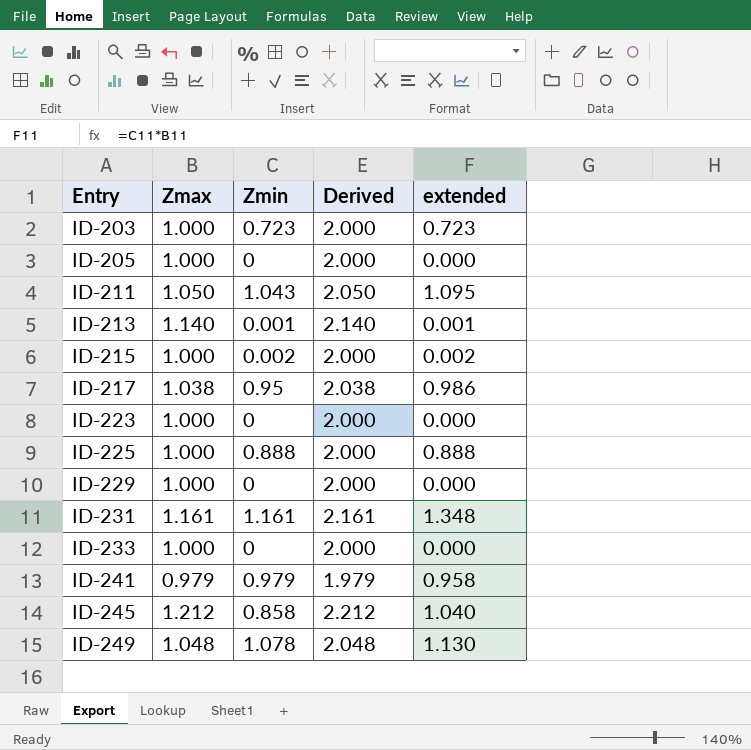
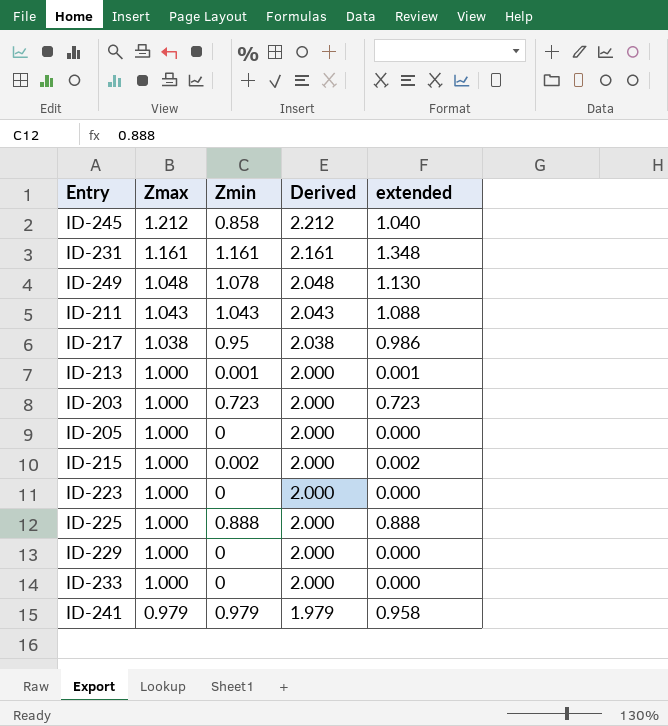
row order: Entry ascending -> Zmax descending
ID-211 | Zmax: 1.050 -> 1.043
ID-211 | Derived: 2.050 -> 2.043
ID-211 | extended: 1.095 -> 1.088
ID-213 | Zmax: 1.140 -> 1.000
ID-213 | Derived: 2.140 -> 2.000

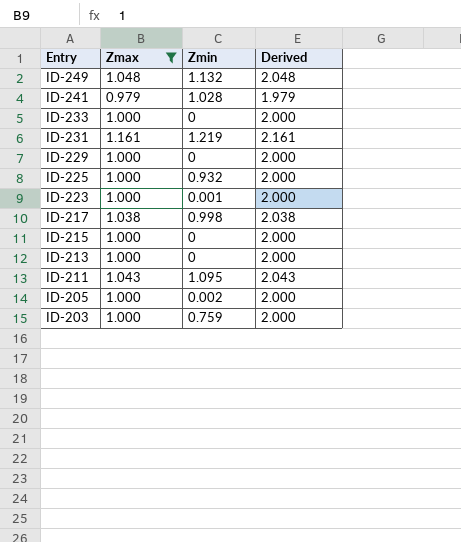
filter: none -> Zmax != 1.212
row order: Zmax descending -> Entry descending
column extended | formula: [Zmax] * [Zmin] -> none
ID-249 | Zmin: 1.078 -> 1.132
ID-241 | Zmin: 0.979 -> 1.028
ID-231 | Zmin: 1.161 -> 1.219
ID-225 | Zmin: 0.888 -> 0.932
ID-223 | Zmin: 0 -> 0.001
ID-217 | Zmin: 0.95 -> 0.998
ID-215 | Zmin: 0.002 -> 0
ID-213 | Zmin: 0.001 -> 0
ID-211 | Zmin: 1.043 -> 1.095
ID-205 | Zmin: 0 -> 0.002
ID-203 | Zmin: 0.723 -> 0.759

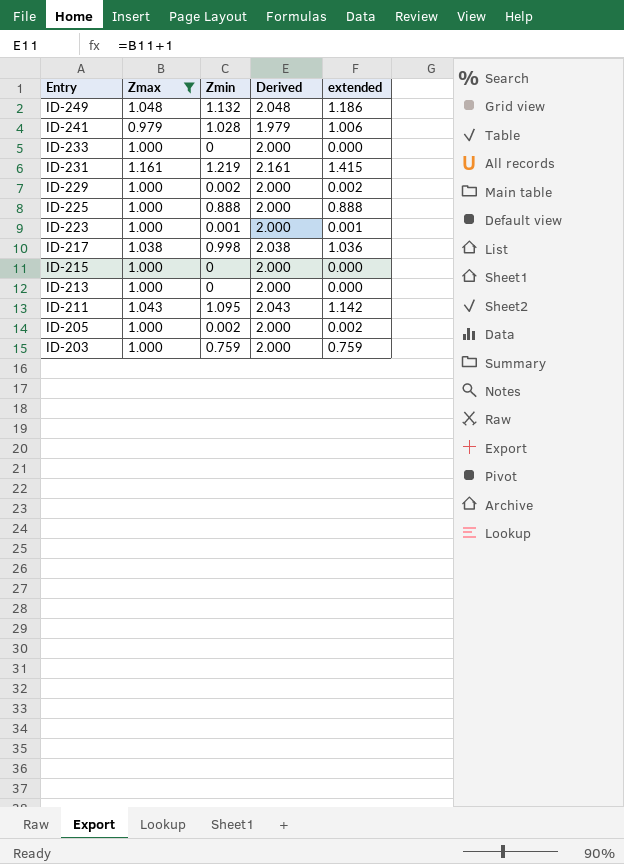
column extended | formula: none -> [Zmax] * [Zmin]
ID-229 | Zmin: 0 -> 0.002
ID-225 | Zmin: 0.932 -> 0.888

